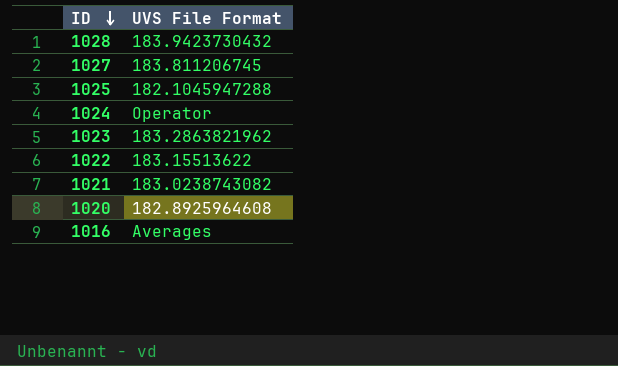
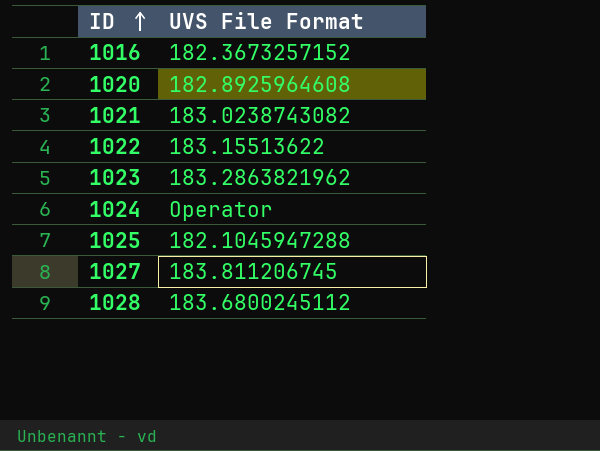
row order: ID descending -> ID ascending
1016 | UVS File Format: Averages -> 182.3673257152
1028 | UVS File Format: 183.9423730432 -> 183.6800245112

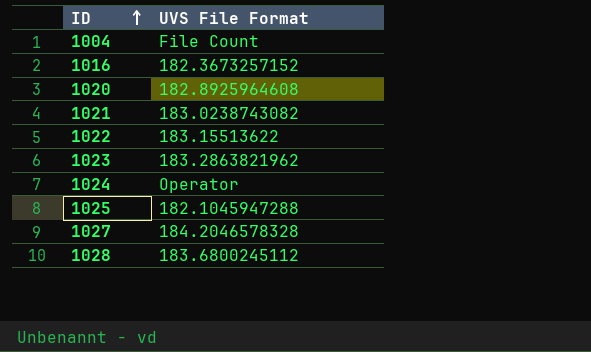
row 1004: none -> File Count
1027 | UVS File Format: 183.811206745 -> 184.2046578328

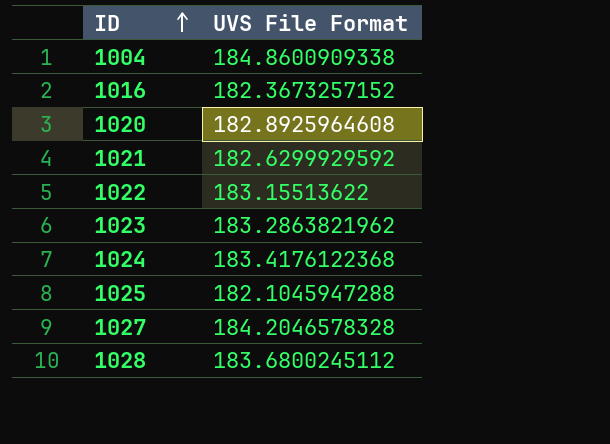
1004 | UVS File Format: File Count -> 184.8600909338
1021 | UVS File Format: 183.0238743082 -> 182.6299929592
1024 | UVS File Format: Operator -> 183.4176122368

